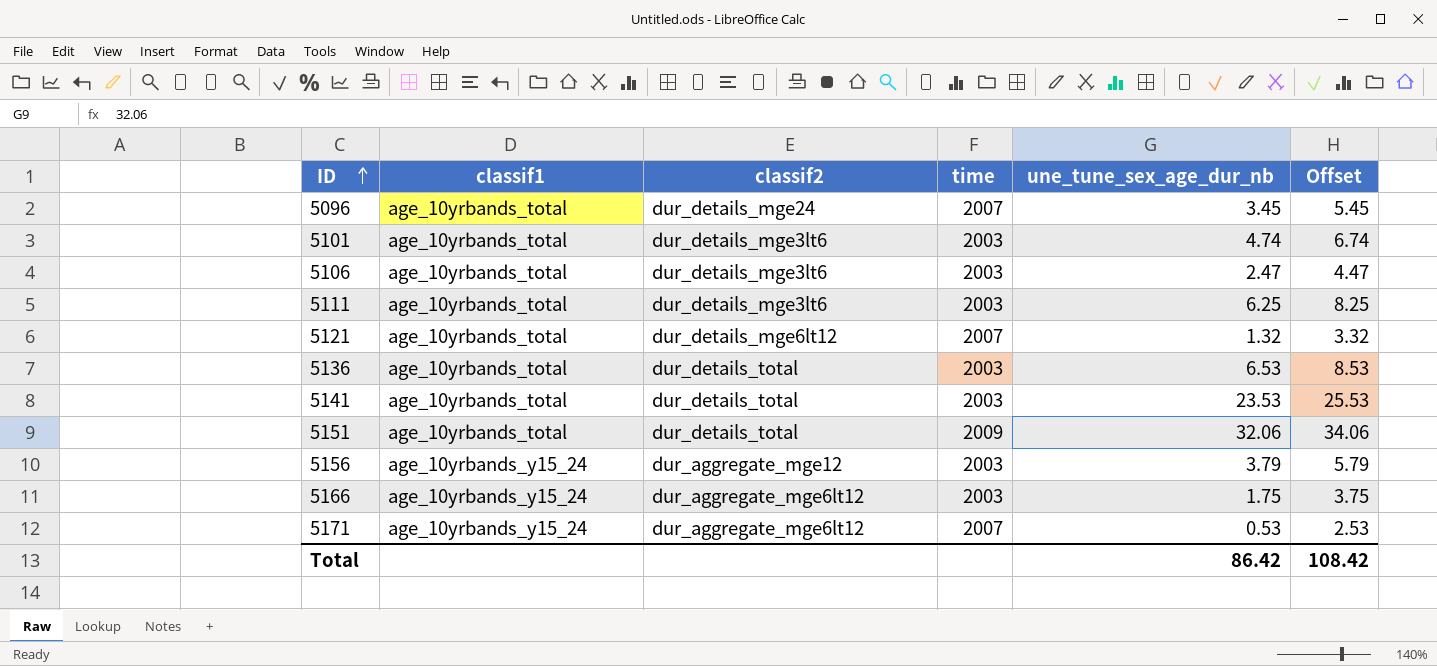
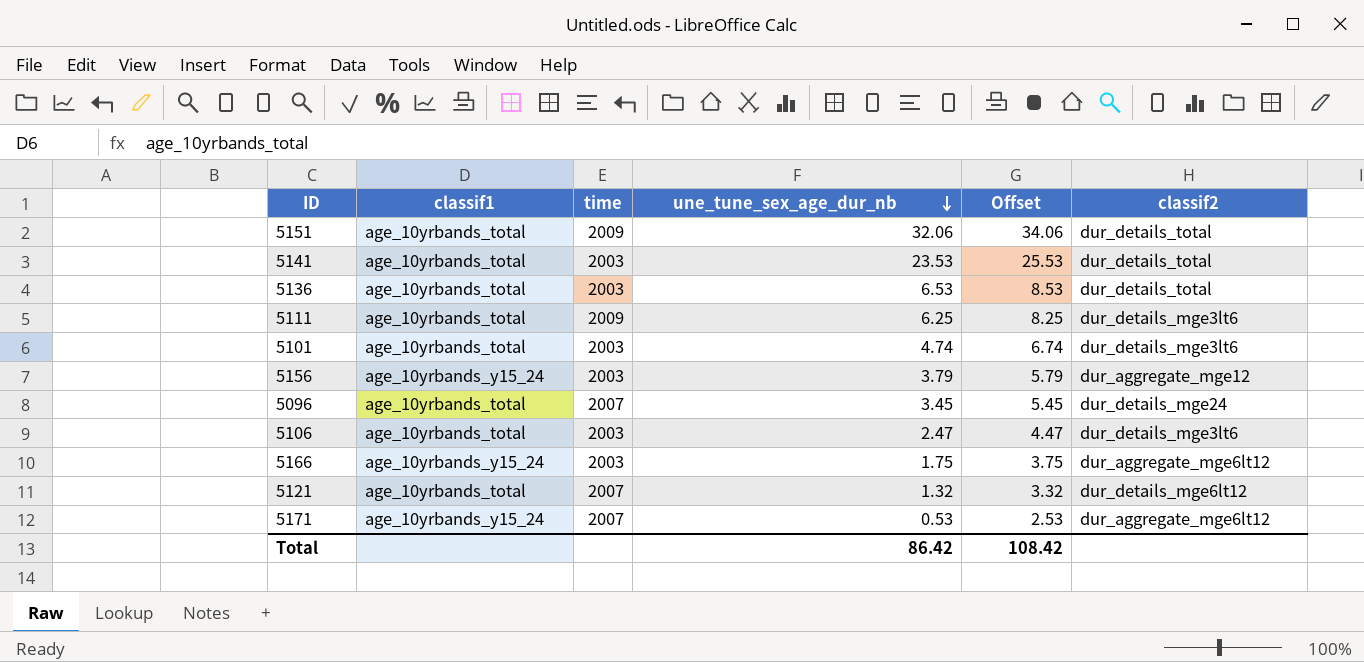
row order: ID ascending -> une_tune_sex_age_dur_nb descending
column classif2 | position: 3 -> 6
5111 | time: 2003 -> 2009

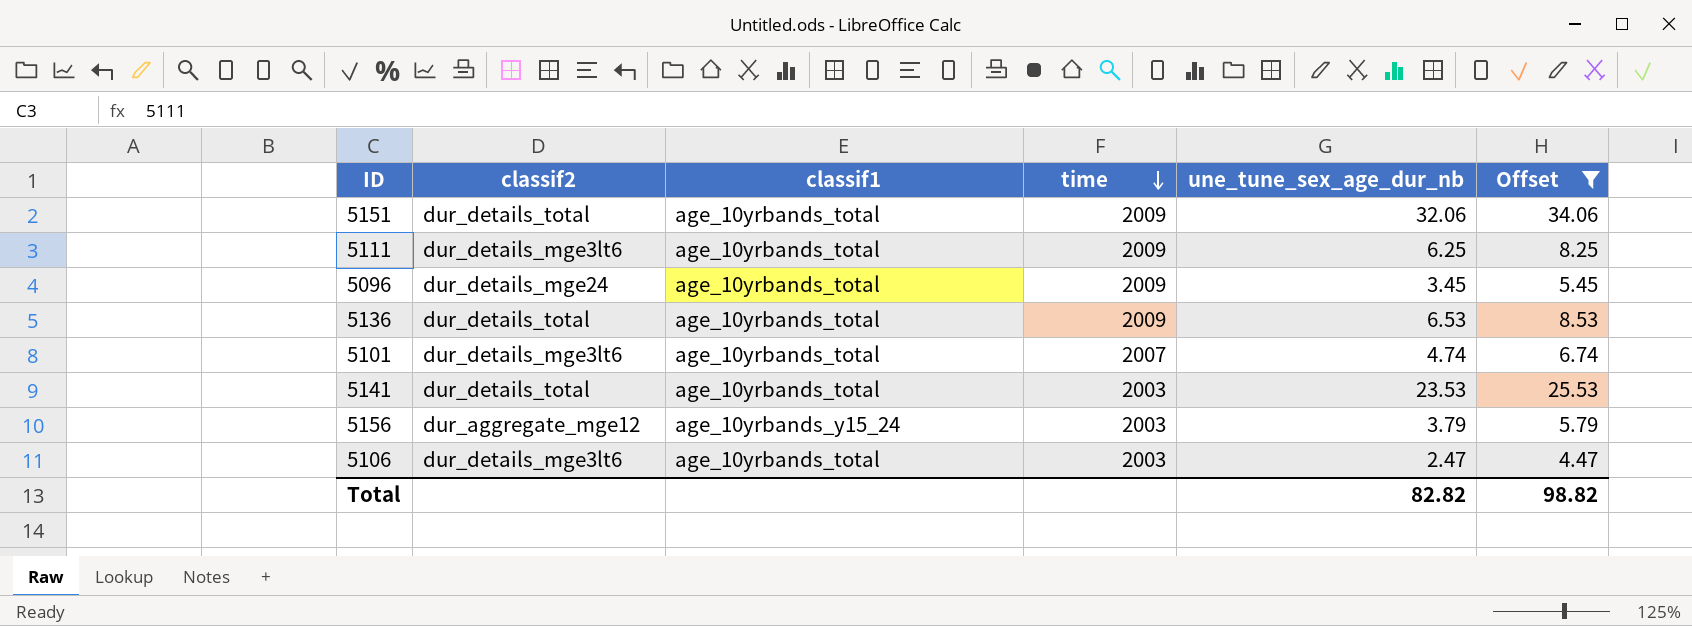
filter: none -> Offset >= 4.47
row order: une_tune_sex_age_dur_nb descending -> time descending
column classif2 | position: 6 -> 2
5096 | time: 2007 -> 2009
5136 | time: 2003 -> 2009
5101 | time: 2003 -> 2007
Total | une_tune_sex_age_dur_nb: 86.42 -> 82.82
Total | Offset: 108.42 -> 98.82

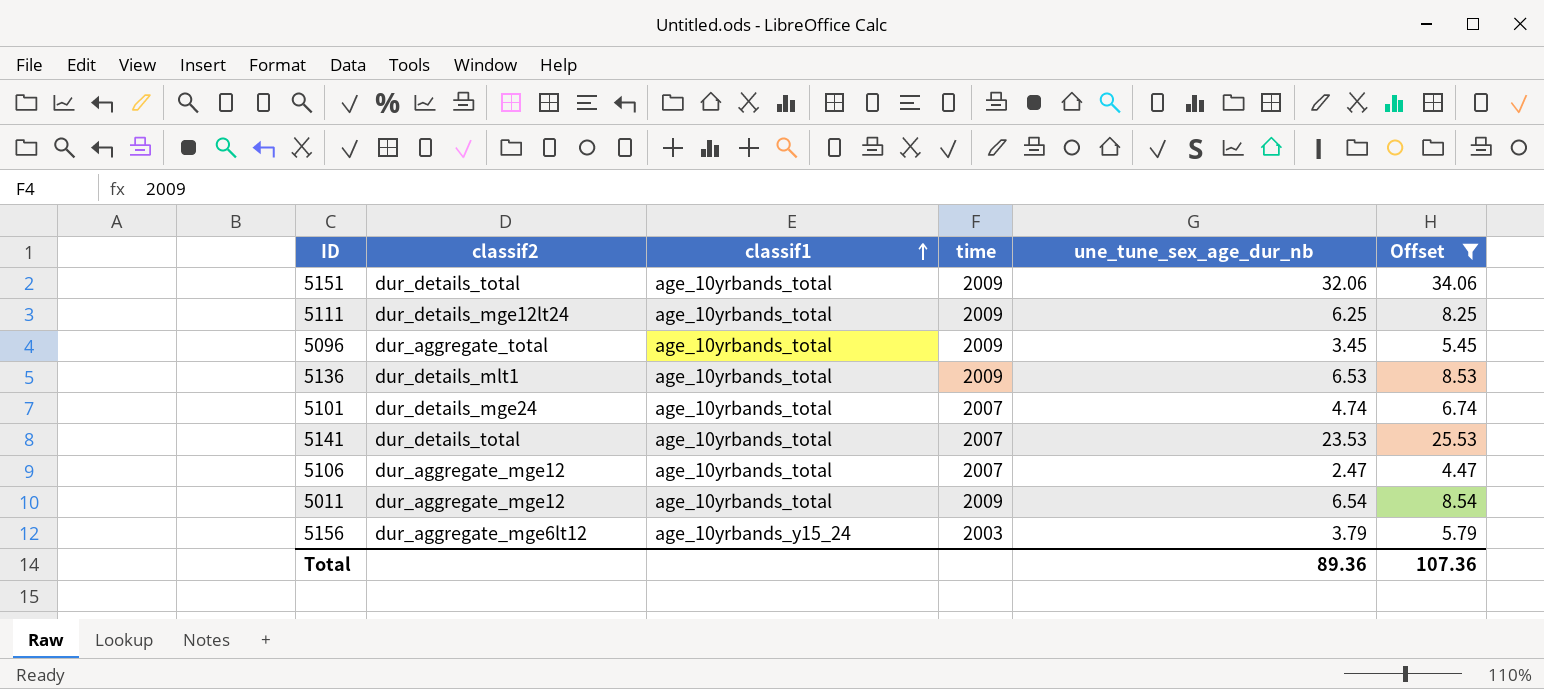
row order: time descending -> classif1 ascending
5111 | classif2: dur_details_mge3lt6 -> dur_details_mge12lt24
5096 | classif2: dur_details_mge24 -> dur_aggregate_total
5136 | classif2: dur_details_total -> dur_details_mlt1
5101 | classif2: dur_details_mge3lt6 -> dur_details_mge24
5141 | time: 2003 -> 2007
5106 | classif2: dur_details_mge3lt6 -> dur_aggregate_mge12
5106 | time: 2003 -> 2007
row 5011: none -> dur_aggregate_mge12 | age_10yrbands_total | 2009 | 6.54 | 8.54
5156 | classif2: dur_aggregate_mge12 -> dur_aggregate_mge6lt12
Total | une_tune_sex_age_dur_nb: 82.82 -> 89.36
Total | Offset: 98.82 -> 107.36

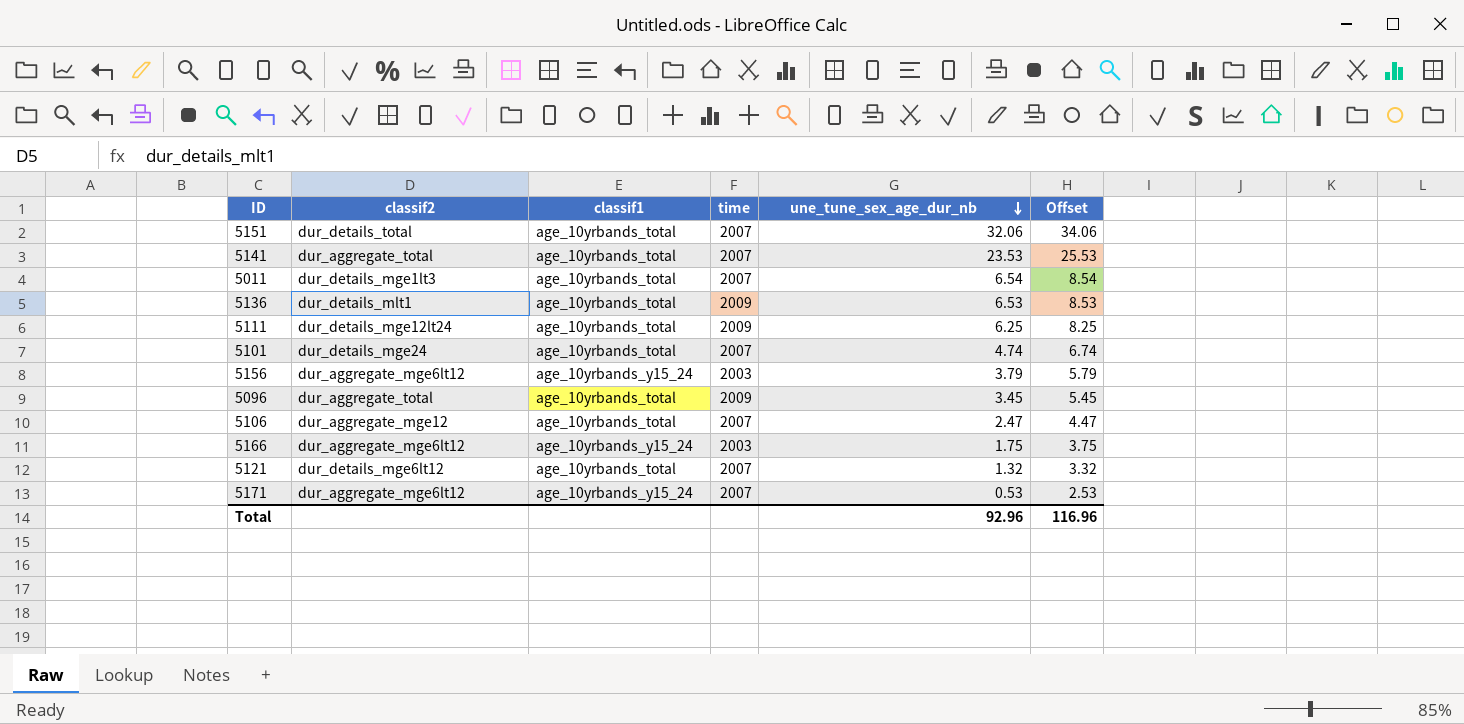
filter: Offset >= 4.47 -> none
row order: classif1 ascending -> une_tune_sex_age_dur_nb descending
5151 | time: 2009 -> 2007
5141 | classif2: dur_details_total -> dur_aggregate_total
5011 | classif2: dur_aggregate_mge12 -> dur_details_mge1lt3
5011 | time: 2009 -> 2007
Total | une_tune_sex_age_dur_nb: 89.36 -> 92.96
Total | Offset: 107.36 -> 116.96

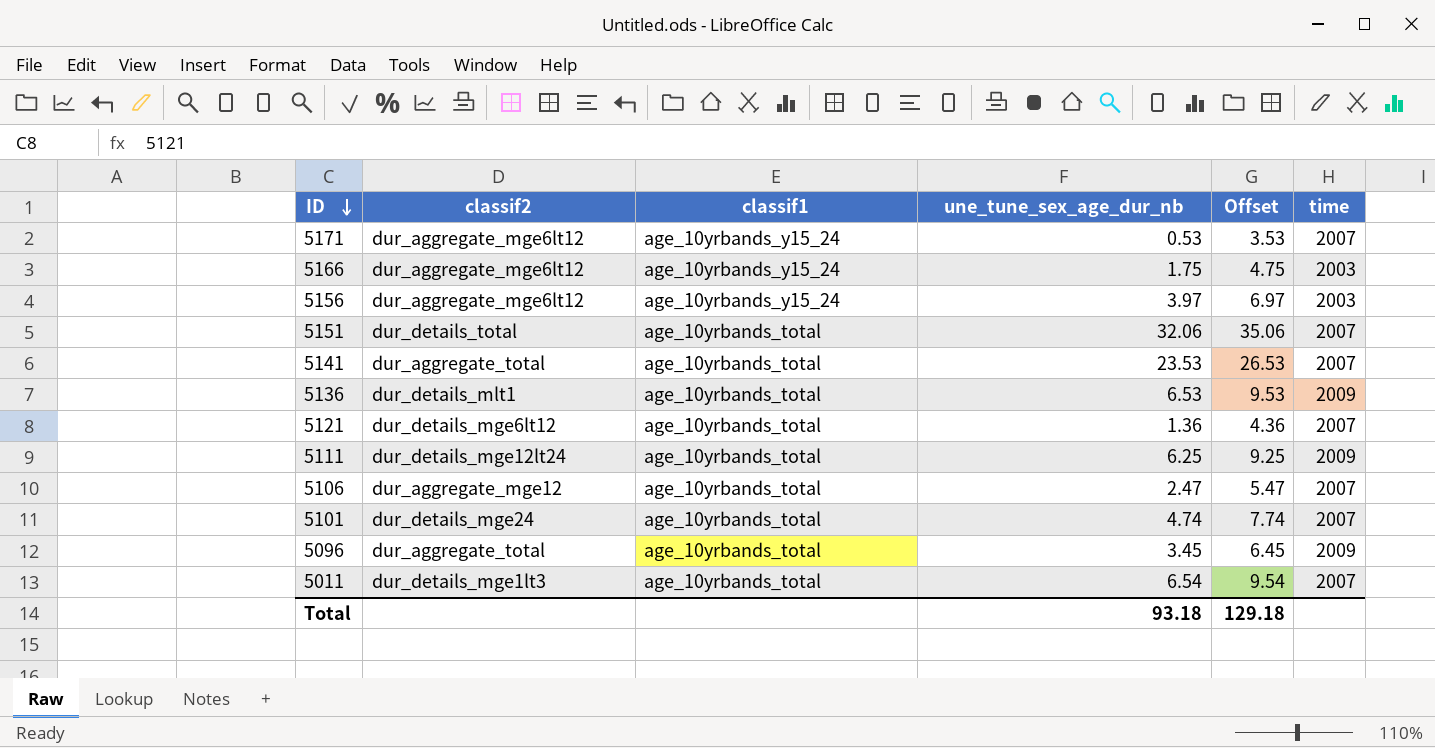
row order: une_tune_sex_age_dur_nb descending -> ID descending
column Offset | formula: [une_tune_sex_age_dur_nb] + 2 -> [une_tune_sex_age_dur_nb] + 3
column time | position: 4 -> 6
5156 | une_tune_sex_age_dur_nb: 3.79 -> 3.97
5121 | une_tune_sex_age_dur_nb: 1.32 -> 1.36
Total | une_tune_sex_age_dur_nb: 92.96 -> 93.18
Total | Offset: 116.96 -> 129.18

